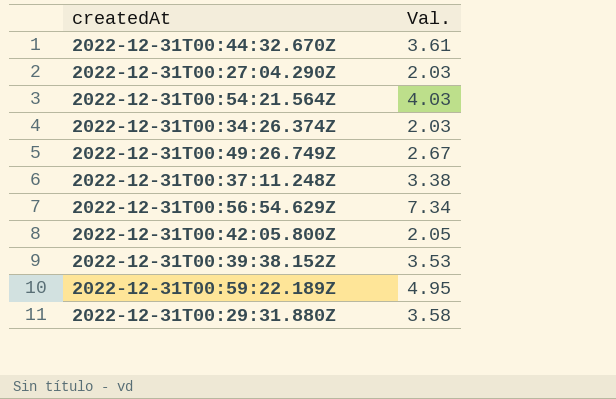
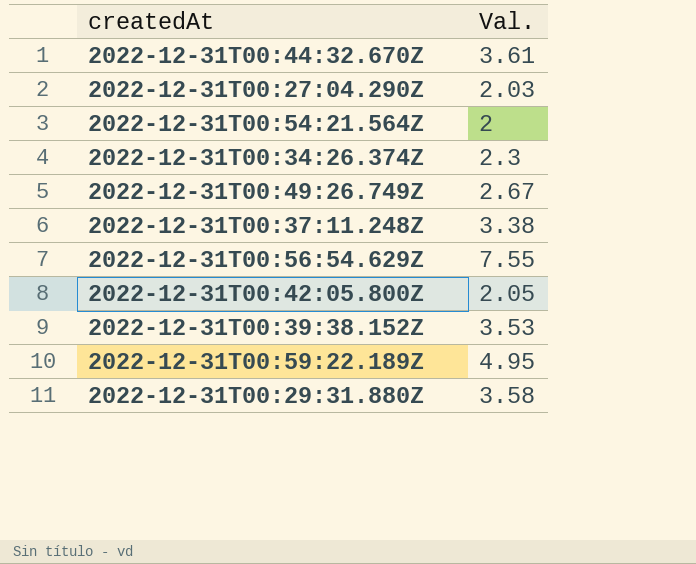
2022-12-31T00:54:21.564Z | Val.: 4.03 -> 2
2022-12-31T00:34:26.374Z | Val.: 2.03 -> 2.3
2022-12-31T00:56:54.629Z | Val.: 7.34 -> 7.55

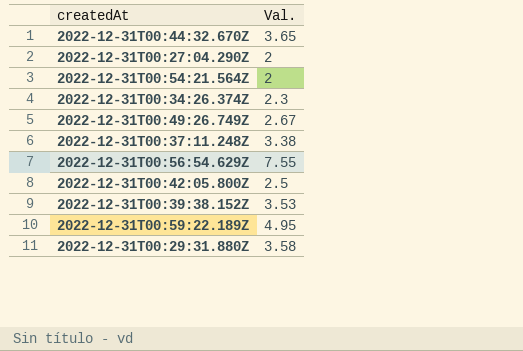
2022-12-31T00:44:32.670Z | Val.: 3.61 -> 3.65
2022-12-31T00:27:04.290Z | Val.: 2.03 -> 2
2022-12-31T00:42:05.800Z | Val.: 2.05 -> 2.5

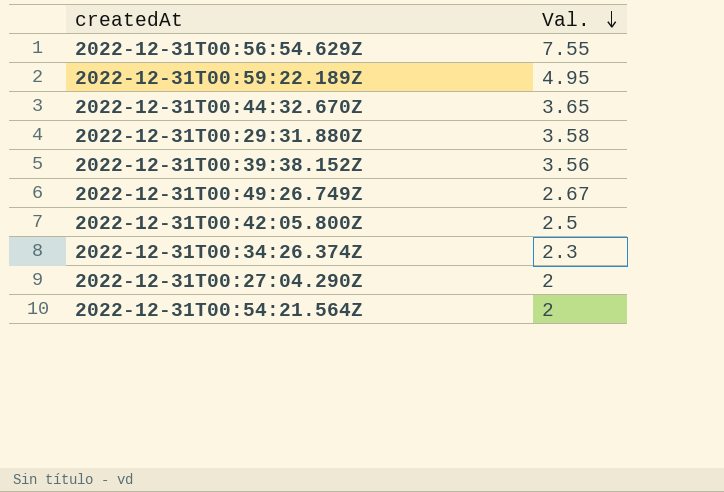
row order: none -> Val. descending
row 2022-12-31T00:37:11.248Z: 3.38 -> none
2022-12-31T00:39:38.152Z | Val.: 3.53 -> 3.56

